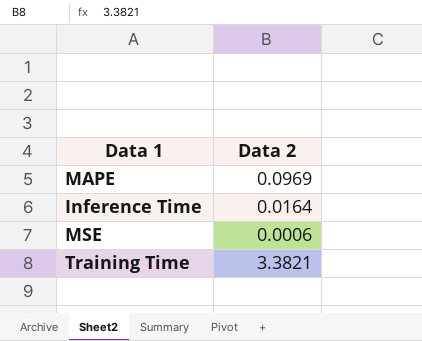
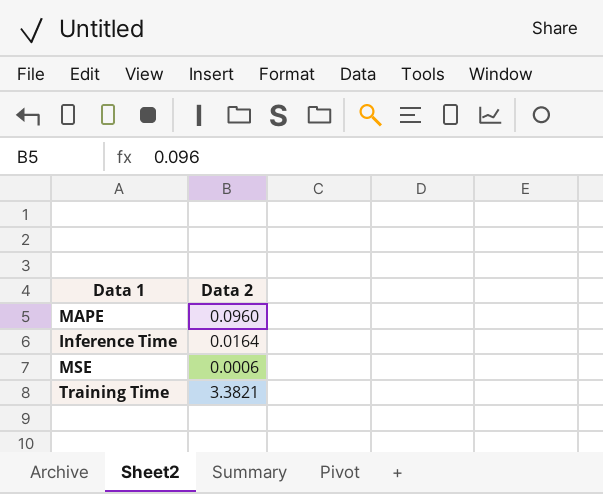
MAPE | Data 2: 0.0969 -> 0.0960

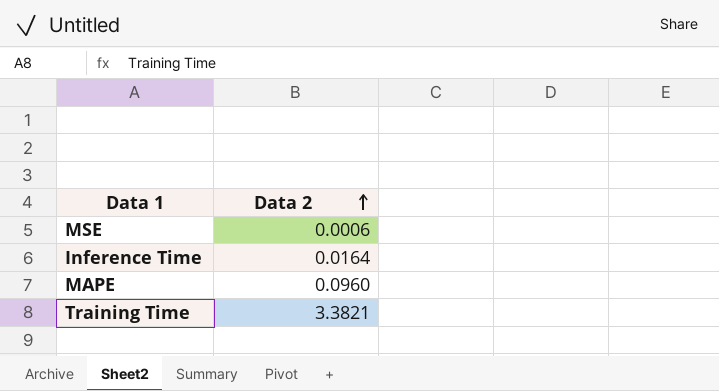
row order: none -> Data 2 ascending

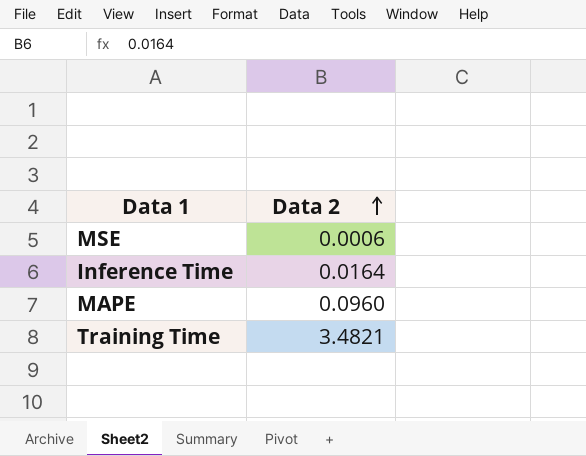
Training Time | Data 2: 3.3821 -> 3.4821

